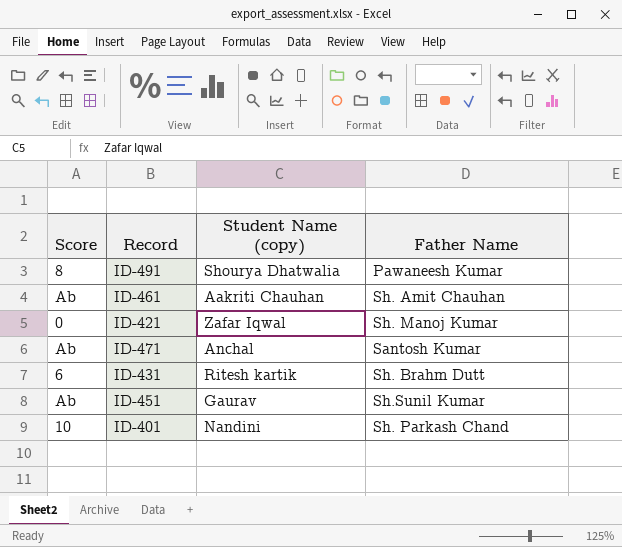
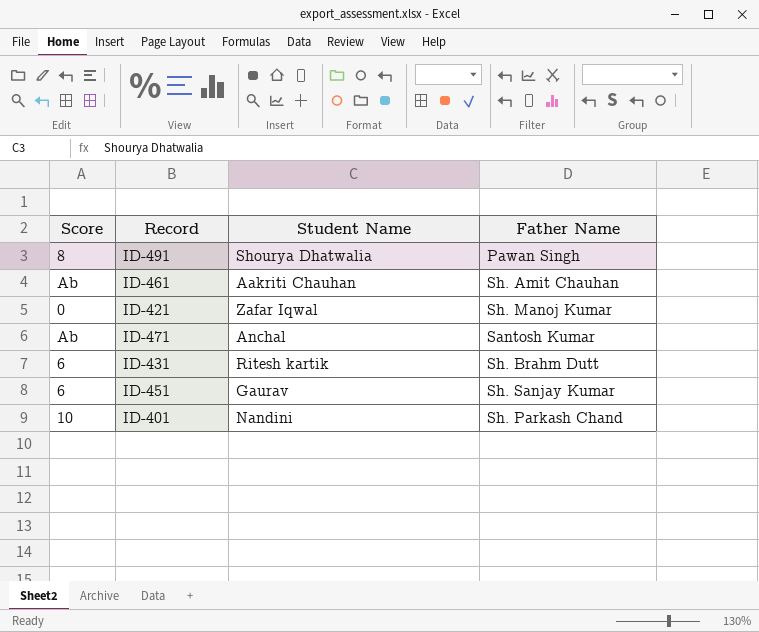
column name: Student Name (copy) -> Student Name
ID-491 | Father Name: Pawaneesh Kumar -> Pawan Singh
ID-451 | Score: Ab -> 6
ID-451 | Father Name: Sh.Sunil Kumar -> Sh. Sanjay Kumar

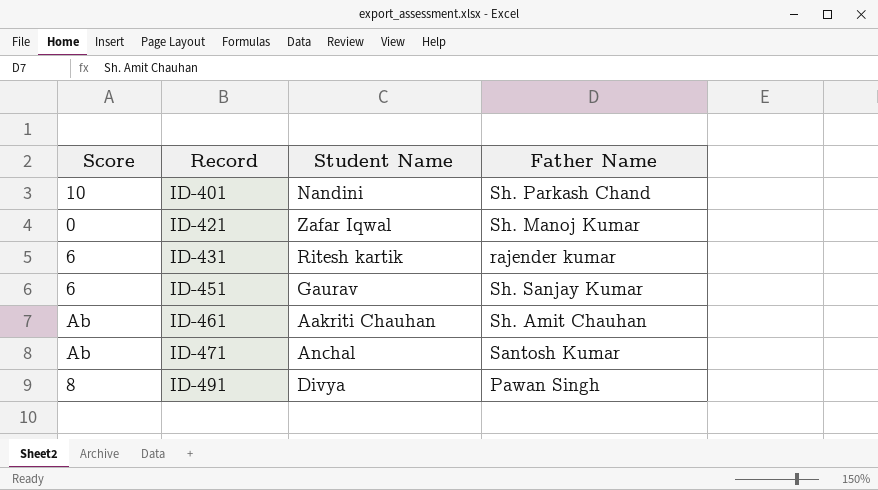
row order: none -> Record ascending
ID-431 | Father Name: Sh. Brahm Dutt -> rajender kumar
ID-491 | Student Name: Shourya Dhatwalia -> Divya

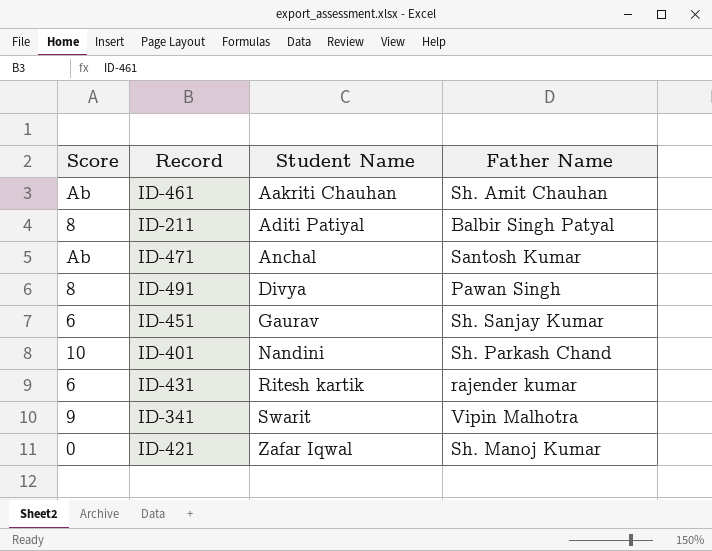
row order: Record ascending -> Student Name ascending
row ID-211: none -> 8 | Aditi Patiyal | Balbir Singh Patyal
row ID-341: none -> 9 | Swarit | Vipin Malhotra

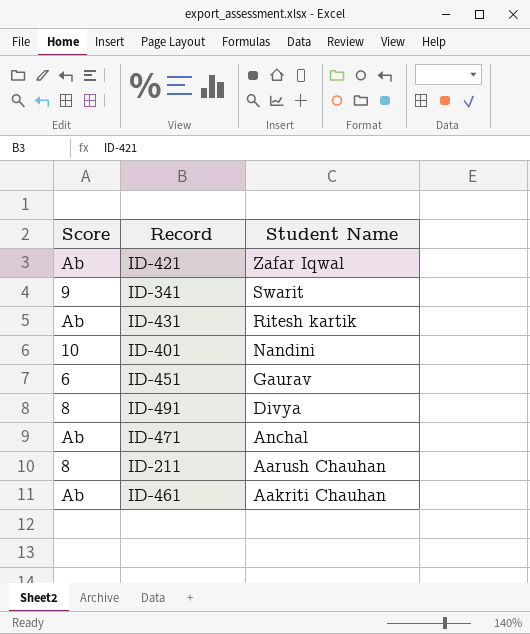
row order: Student Name ascending -> Student Name descending
column Father Name | position: 4 -> none
ID-421 | Score: 0 -> Ab
ID-431 | Score: 6 -> Ab
ID-211 | Student Name: Aditi Patiyal -> Aarush Chauhan

